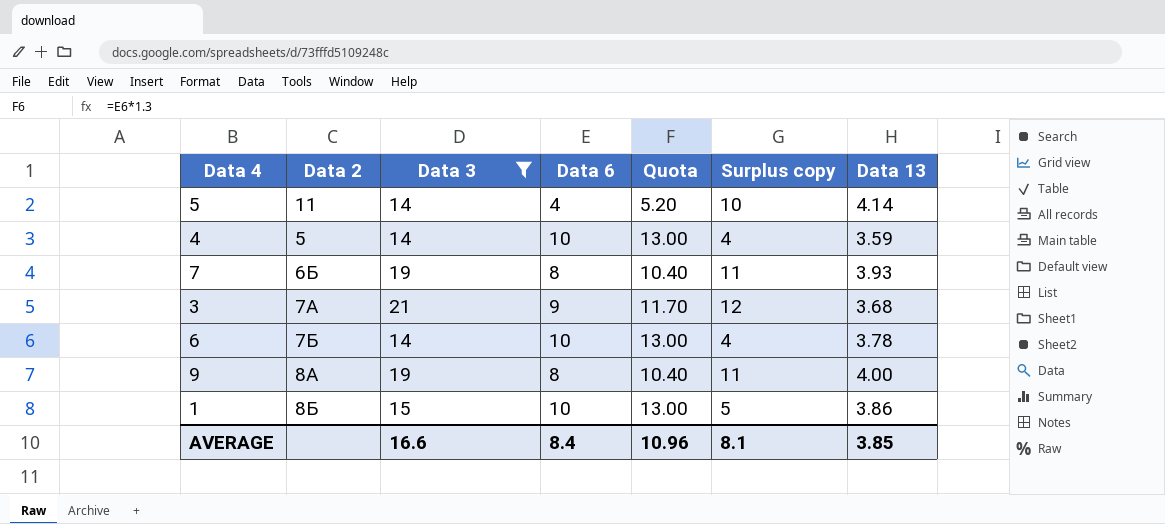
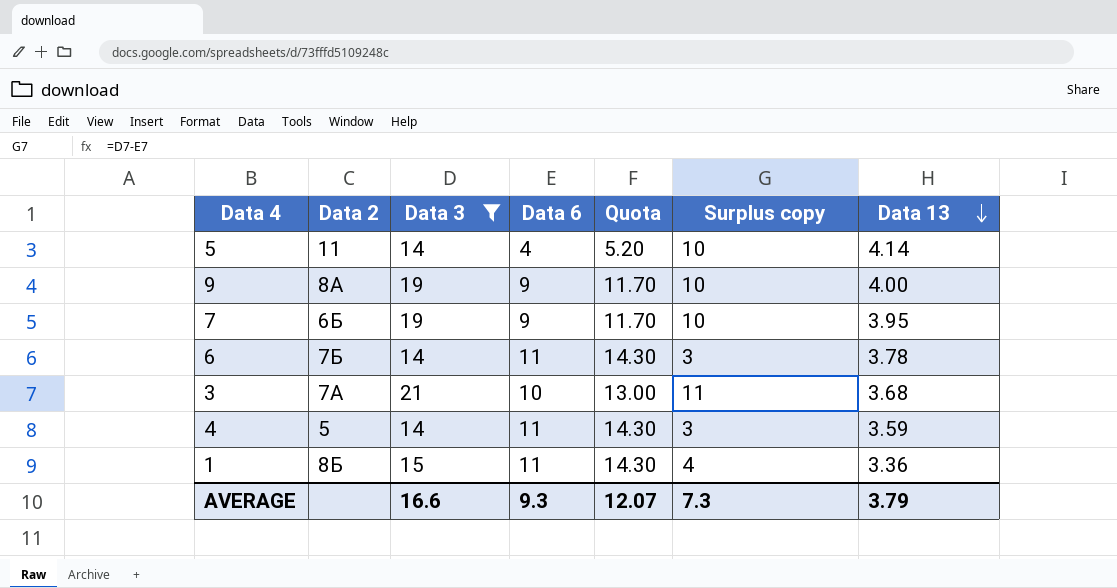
row order: none -> Data 13 descending
9 | Data 6: 8 -> 9
9 | Quota: 10.40 -> 11.70
9 | Surplus copy: 11 -> 10
7 | Data 6: 8 -> 9
7 | Quota: 10.40 -> 11.70
7 | Surplus copy: 11 -> 10
7 | Data 13: 3.93 -> 3.95
6 | Data 6: 10 -> 11
6 | Quota: 13.00 -> 14.30
6 | Surplus copy: 4 -> 3
3 | Data 6: 9 -> 10
3 | Quota: 11.70 -> 13.00
3 | Surplus copy: 12 -> 11
4 | Data 6: 10 -> 11
4 | Quota: 13.00 -> 14.30
4 | Surplus copy: 4 -> 3
1 | Data 6: 10 -> 11
1 | Quota: 13.00 -> 14.30
1 | Surplus copy: 5 -> 4
1 | Data 13: 3.86 -> 3.36
AVERAGE | Data 6: 8.4 -> 9.3
AVERAGE | Quota: 10.96 -> 12.07
AVERAGE | Surplus copy: 8.1 -> 7.3
AVERAGE | Data 13: 3.85 -> 3.79

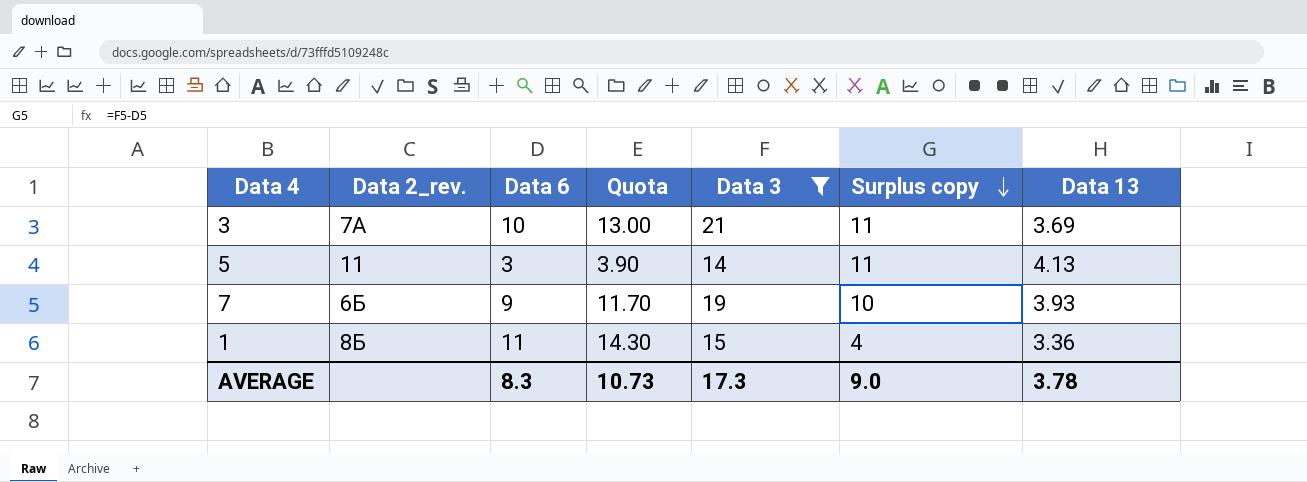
row order: Data 13 descending -> Surplus copy descending
column name: Data 2 -> Data 2_rev.
column Data 3 | position: 3 -> 5
row 9: 8А | 19 | 9 | 11.70 | 10 | 4.00 -> none
row 6: 7Б | 14 | 11 | 14.30 | 3 | 3.78 -> none
row 4: 5 | 14 | 11 | 14.30 | 3 | 3.59 -> none
3 | Data 13: 3.68 -> 3.69
5 | Data 6: 4 -> 3
5 | Quota: 5.20 -> 3.90
5 | Surplus copy: 10 -> 11
5 | Data 13: 4.14 -> 4.13
7 | Data 13: 3.95 -> 3.93
AVERAGE | Data 6: 9.3 -> 8.3
AVERAGE | Quota: 12.07 -> 10.73
AVERAGE | Data 3: 16.6 -> 17.3
AVERAGE | Surplus copy: 7.3 -> 9.0
AVERAGE | Data 13: 3.79 -> 3.78

